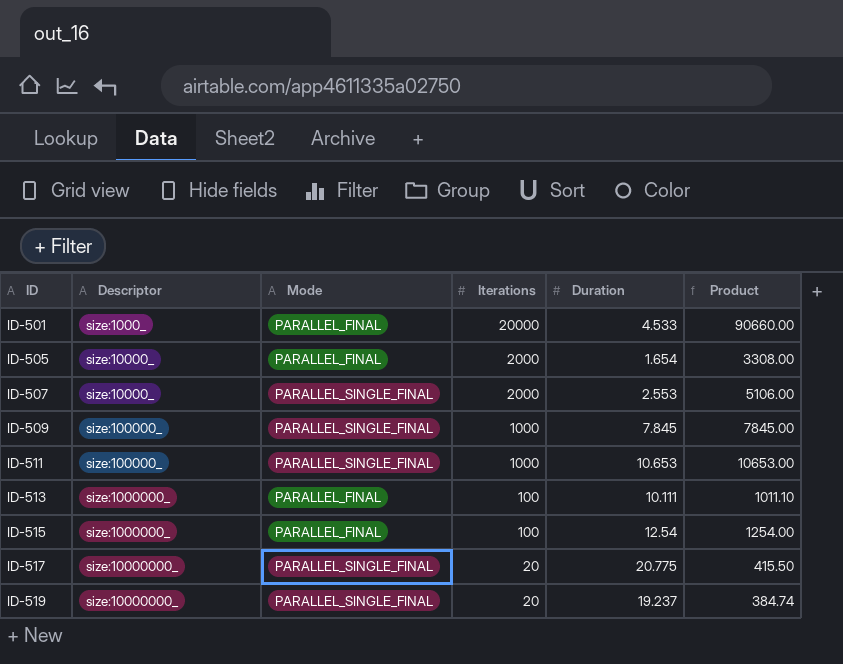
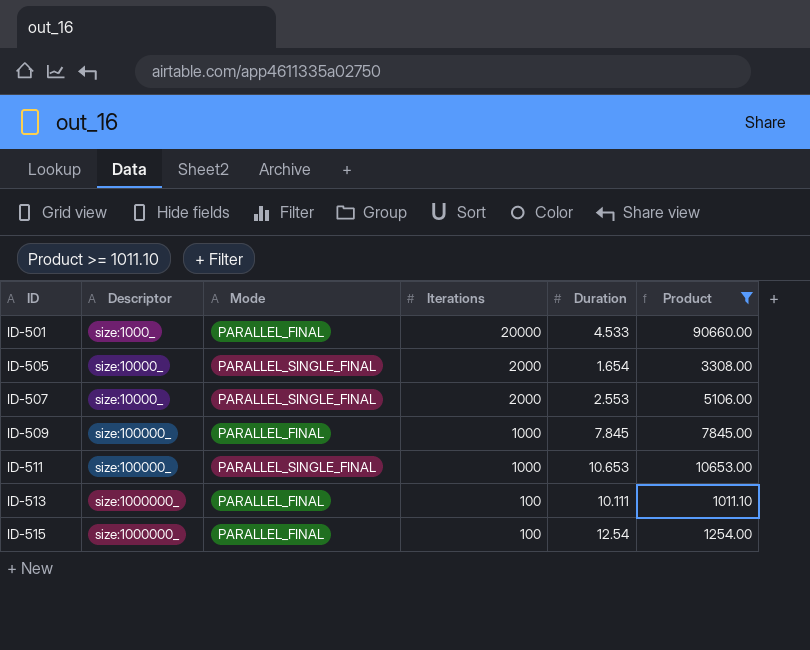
filter: none -> Product >= 1011.10
ID-505 | Mode: PARALLEL_FINAL -> PARALLEL_SINGLE_FINAL
ID-509 | Mode: PARALLEL_SINGLE_FINAL -> PARALLEL_FINAL

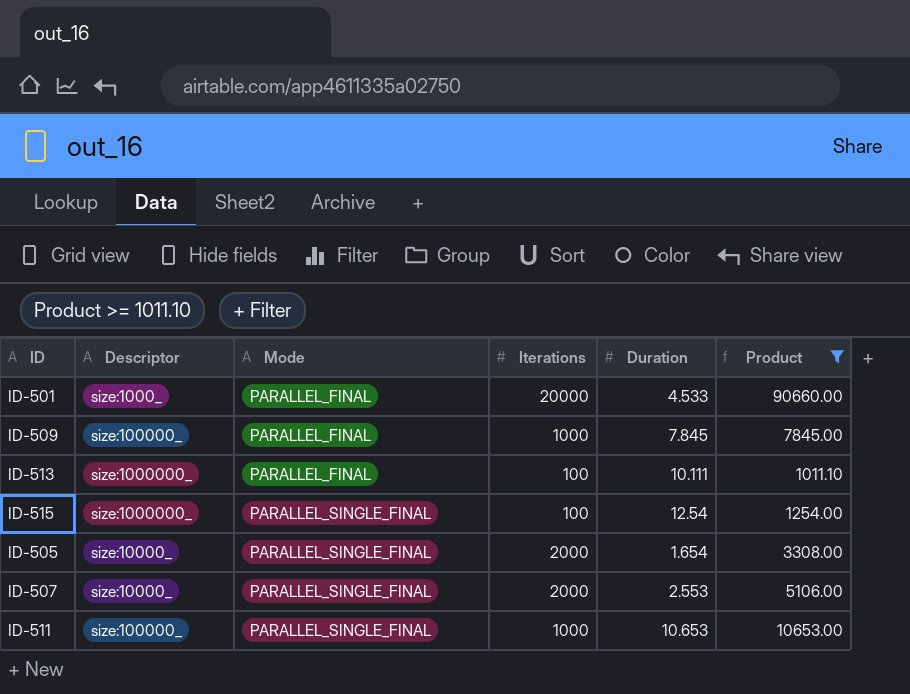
row order: ID ascending -> Mode ascending
ID-515 | Mode: PARALLEL_FINAL -> PARALLEL_SINGLE_FINAL

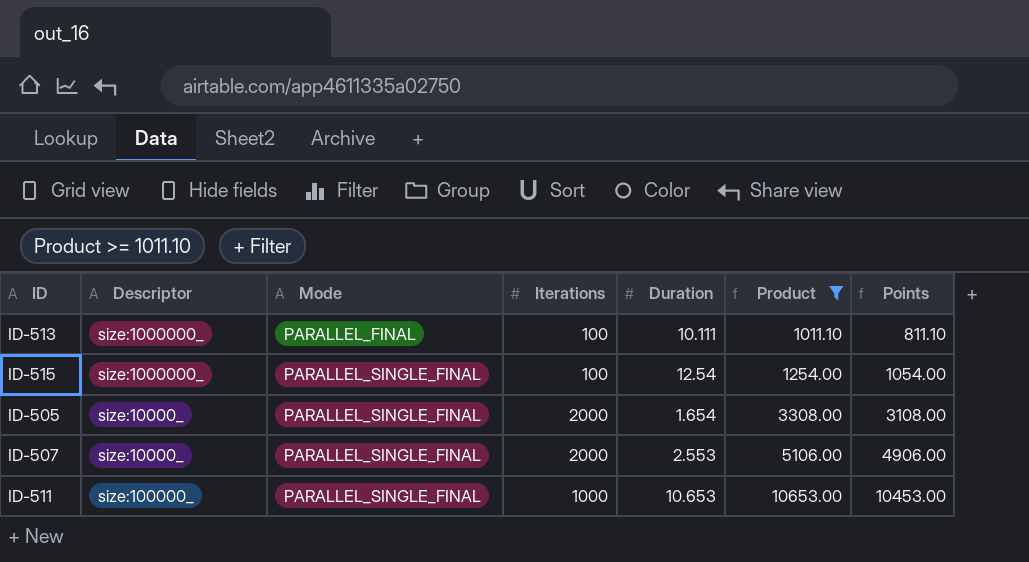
column Points | formula: none -> [Product] - 200
row ID-501: size:1000_ | PARALLEL_FINAL | 20000 | 4.533 | 90660.00 -> none
row ID-509: size:100000_ | PARALLEL_FINAL | 1000 | 7.845 | 7845.00 -> none

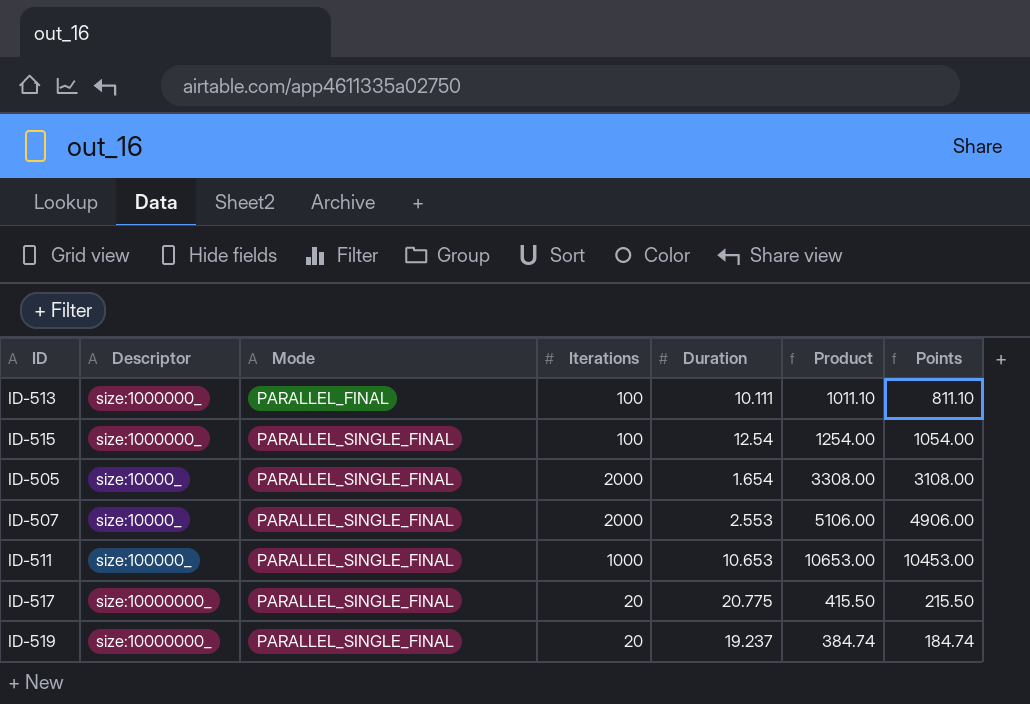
filter: Product >= 1011.10 -> none

